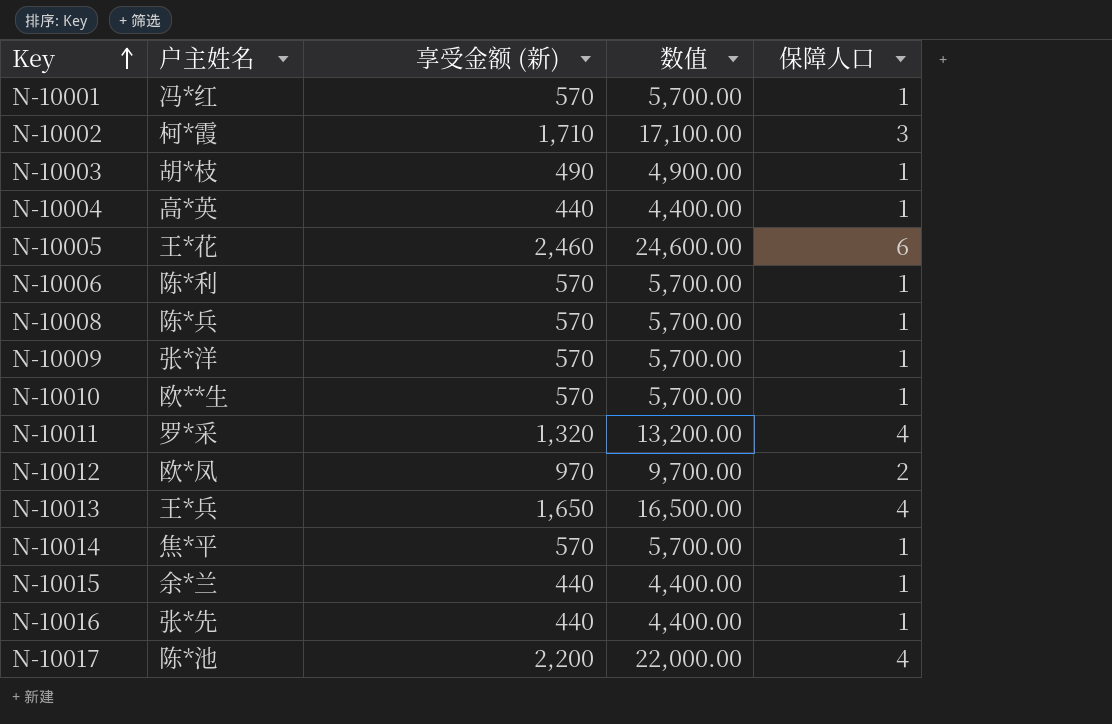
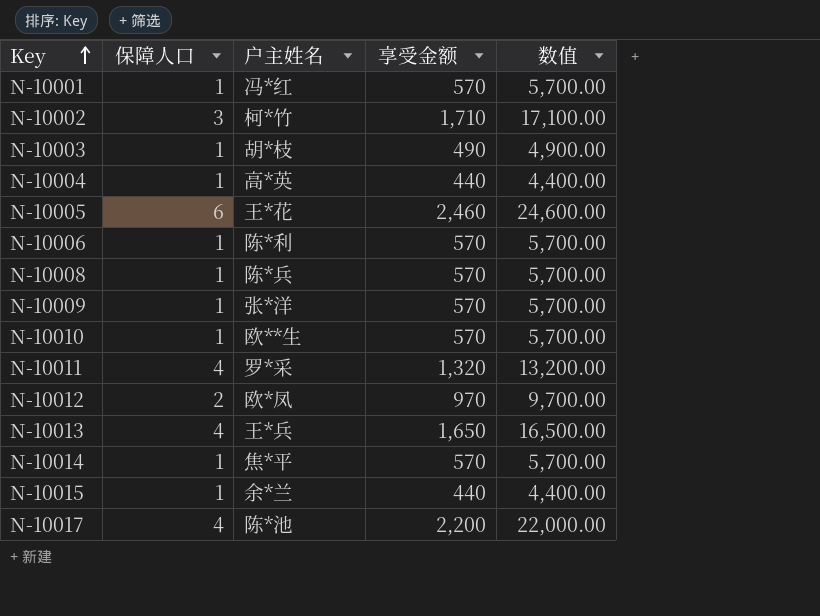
column 保障人口 | position: 5 -> 2
column name: 享受金额 (新) -> 享受金额
row N-10016: 张*先 | 440 | 4,400.00 | 1 -> none
N-10002 | 户主姓名: 柯*霞 -> 柯*竹

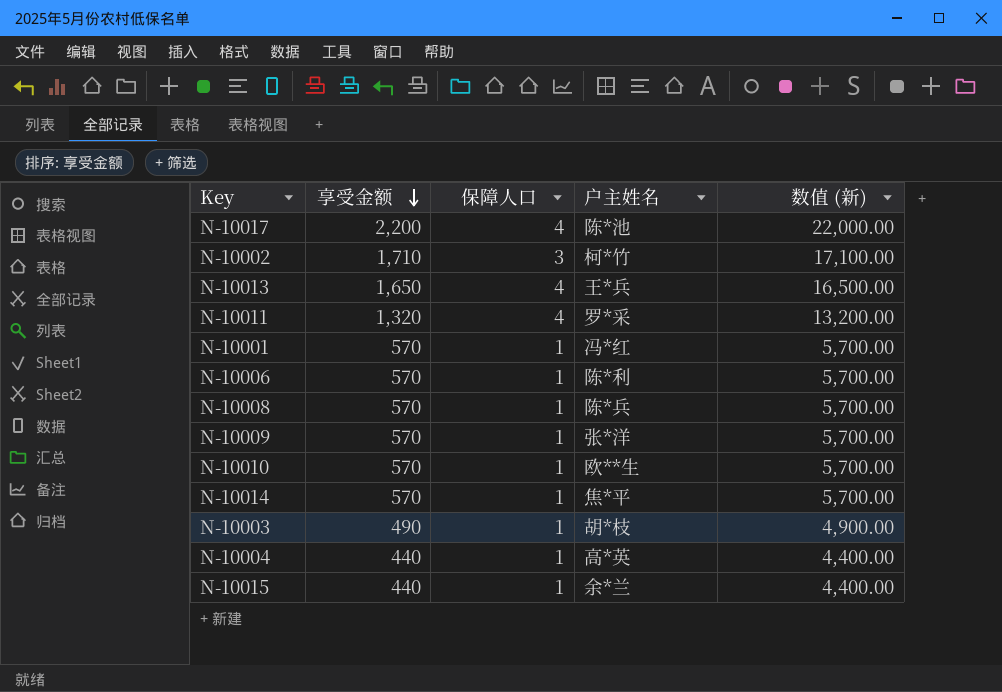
row order: Key ascending -> 享受金额 descending
column 享受金额 | position: 4 -> 2
column name: 数值 -> 数值 (新)
row N-10005: 6 | 王*花 | 2,460 | 24,600.00 -> none
row N-10012: 2 | 欧*凤 | 970 | 9,700.00 -> none

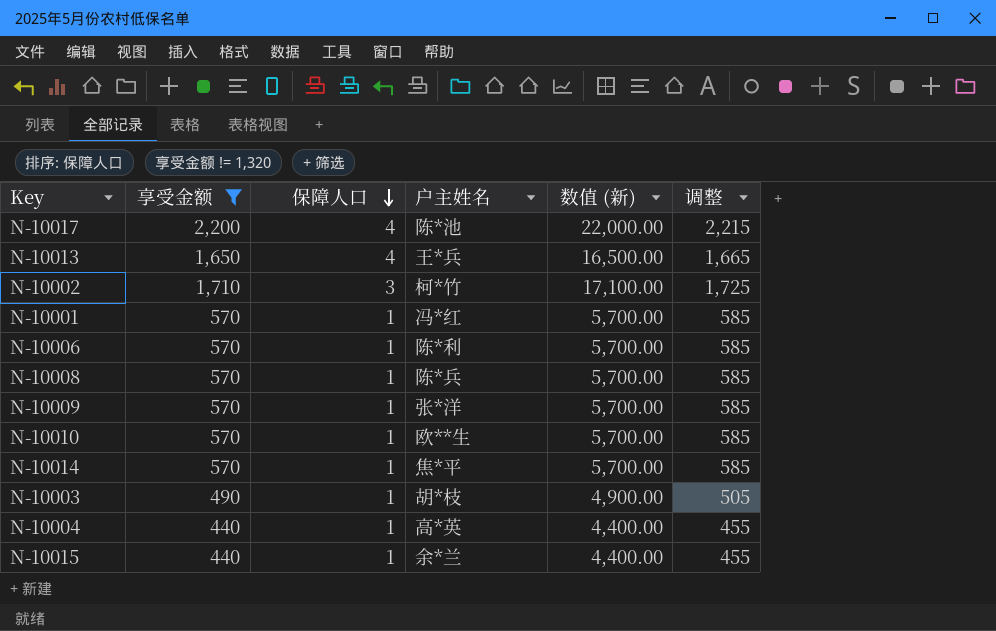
filter: none -> 享受金额 != 1,320
row order: 享受金额 descending -> 保障人口 descending
column 调整 | formula: none -> [享受金额] + 15

